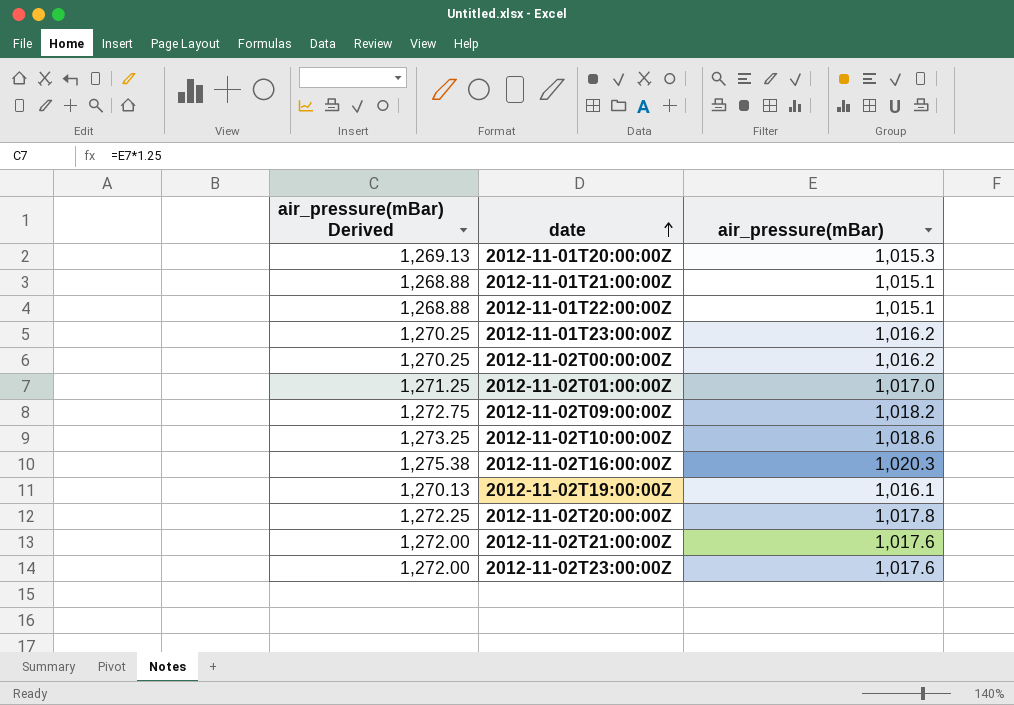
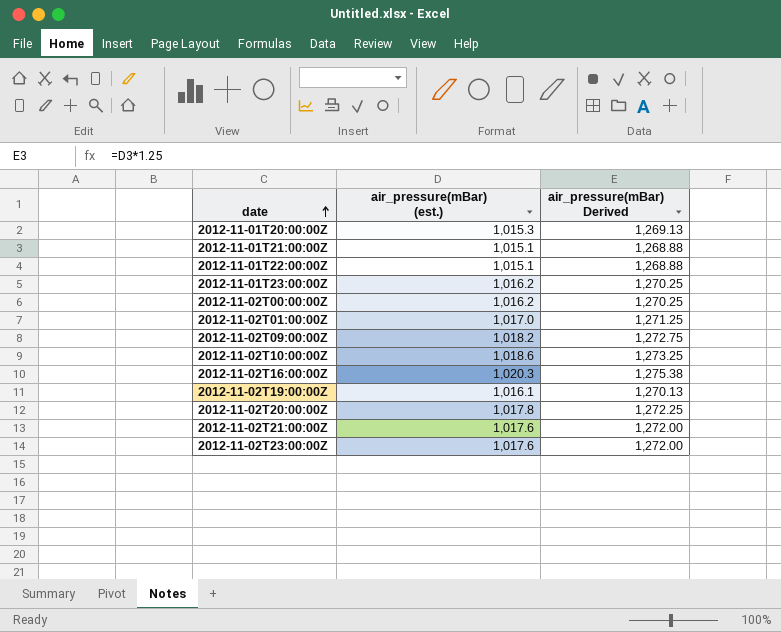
column name: air_pressure(mBar) -> air_pressure(mBar) (est.)
column air_pressure(mBar) Derived | position: 1 -> 3

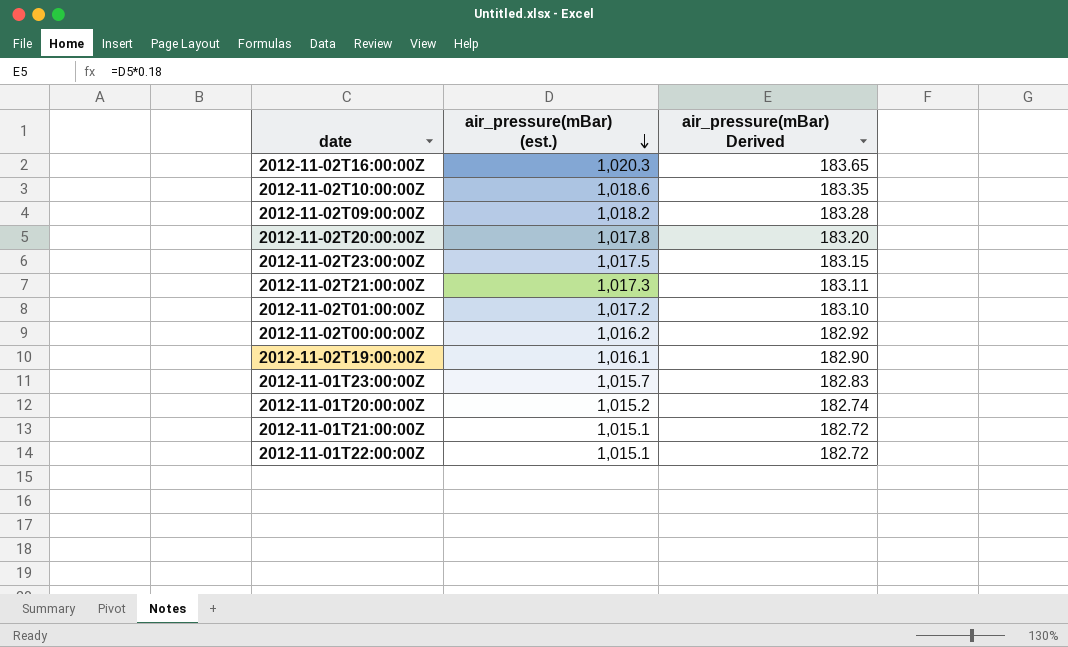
row order: date ascending -> air_pressure(mBar) (est.) descending
column air_pressure(mBar) Derived | formula: [air_pressure(mBar) (est.)] * 1.25 -> [air_pressure(mBar) (est.)] * 0.18
2012-11-02T23:00:00Z | air_pressure(mBar) (est.): 1,017.6 -> 1,017.5
2012-11-02T21:00:00Z | air_pressure(mBar) (est.): 1,017.6 -> 1,017.3
2012-11-02T01:00:00Z | air_pressure(mBar) (est.): 1,017.0 -> 1,017.2
2012-11-01T23:00:00Z | air_pressure(mBar) (est.): 1,016.2 -> 1,015.7
2012-11-01T20:00:00Z | air_pressure(mBar) (est.): 1,015.3 -> 1,015.2

